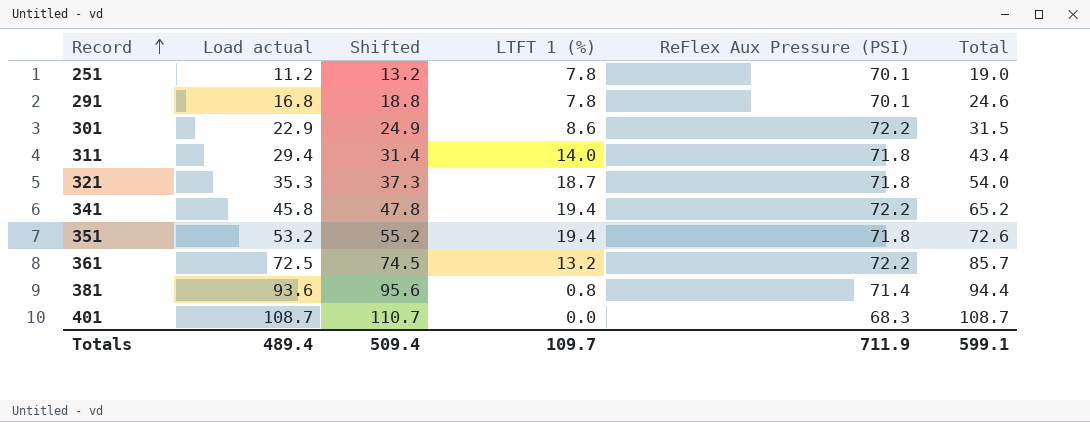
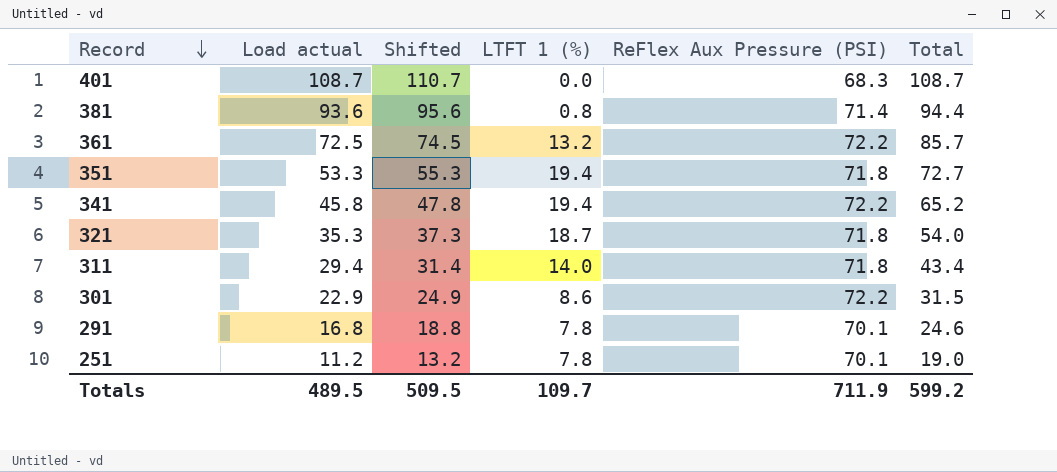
row order: Record ascending -> Record descending
351 | Load actual: 53.2 -> 53.3
351 | Shifted: 55.2 -> 55.3
351 | Total: 72.6 -> 72.7
Totals | Load actual: 489.4 -> 489.5
Totals | Shifted: 509.4 -> 509.5
Totals | Total: 599.1 -> 599.2

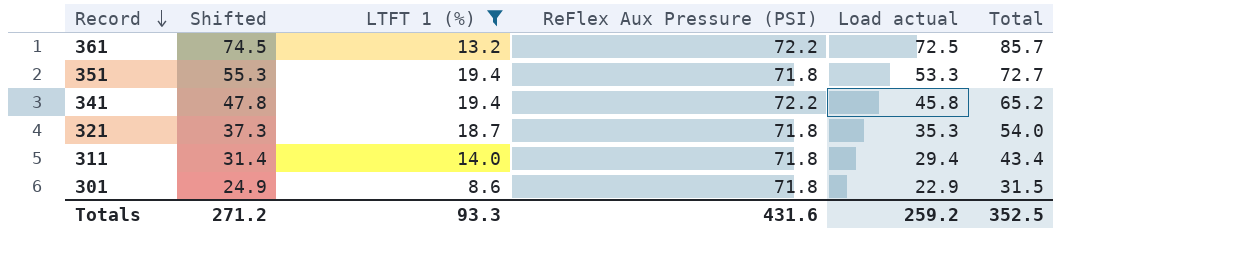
filter: none -> LTFT 1 (%) >= 8.6
column Load actual | position: 2 -> 5
301 | ReFlex Aux Pressure (PSI): 72.2 -> 71.8
Totals | Shifted: 509.5 -> 271.2
Totals | LTFT 1 (%): 109.7 -> 93.3
Totals | ReFlex Aux Pressure (PSI): 711.9 -> 431.6
Totals | Load actual: 489.5 -> 259.2
Totals | Total: 599.2 -> 352.5

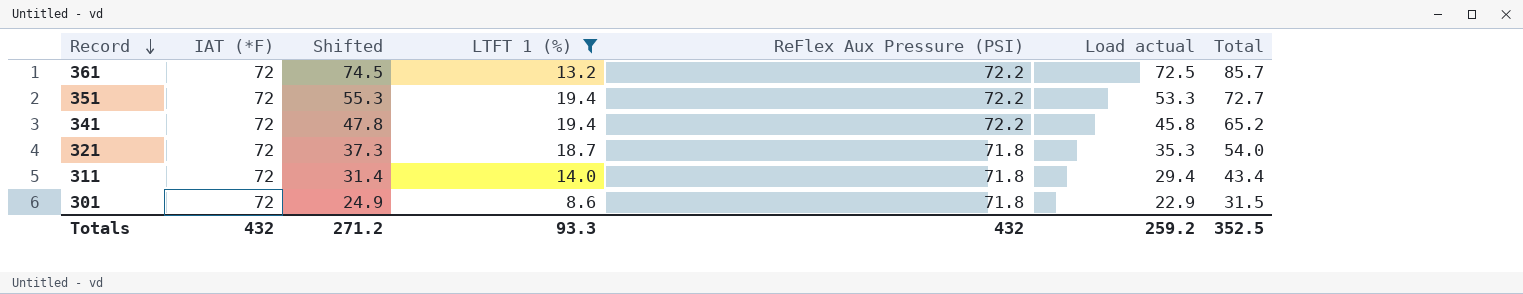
column IAT (*F) | position: none -> 2
351 | ReFlex Aux Pressure (PSI): 71.8 -> 72.2
Totals | ReFlex Aux Pressure (PSI): 431.6 -> 432

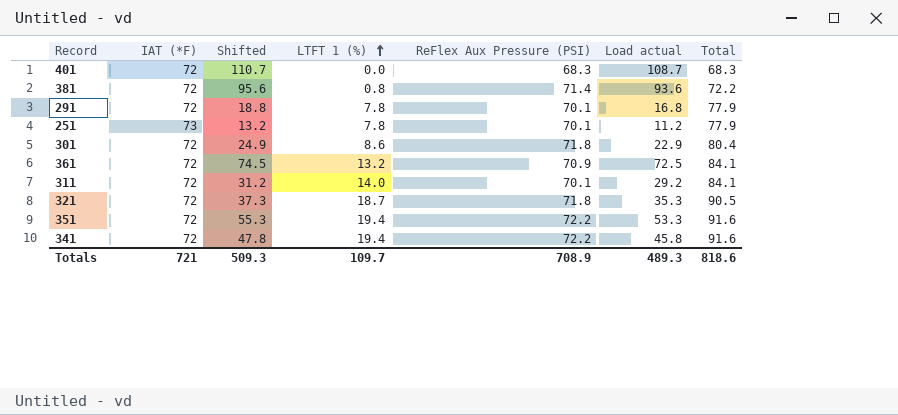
filter: LTFT 1 (%) >= 8.6 -> none
row order: Record descending -> LTFT 1 (%) ascending
column Total | formula: [LTFT 1 (%)] + [Load actual] -> [LTFT 1 (%)] + [ReFlex Aux Pressure (PSI)]
361 | ReFlex Aux Pressure (PSI): 72.2 -> 70.9
311 | Shifted: 31.4 -> 31.2
311 | ReFlex Aux Pressure (PSI): 71.8 -> 70.1
311 | Load actual: 29.4 -> 29.2
Totals | IAT (*F): 432 -> 721
Totals | Shifted: 271.2 -> 509.3
Totals | LTFT 1 (%): 93.3 -> 109.7
Totals | ReFlex Aux Pressure (PSI): 432 -> 708.9
Totals | Load actual: 259.2 -> 489.3
Totals | Total: 352.5 -> 818.6

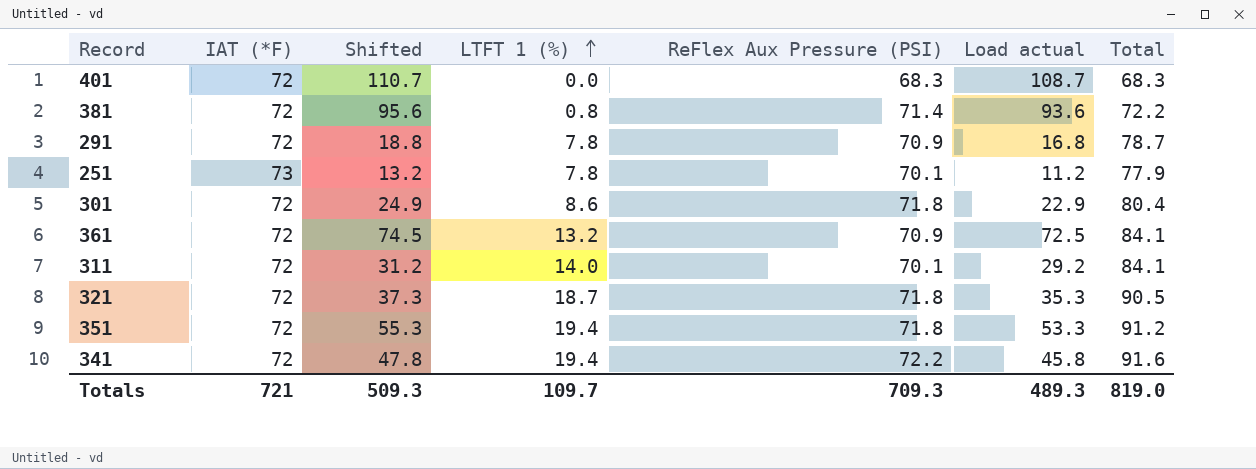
291 | ReFlex Aux Pressure (PSI): 70.1 -> 70.9
291 | Total: 77.9 -> 78.7
351 | ReFlex Aux Pressure (PSI): 72.2 -> 71.8
351 | Total: 91.6 -> 91.2
Totals | ReFlex Aux Pressure (PSI): 708.9 -> 709.3
Totals | Total: 818.6 -> 819.0

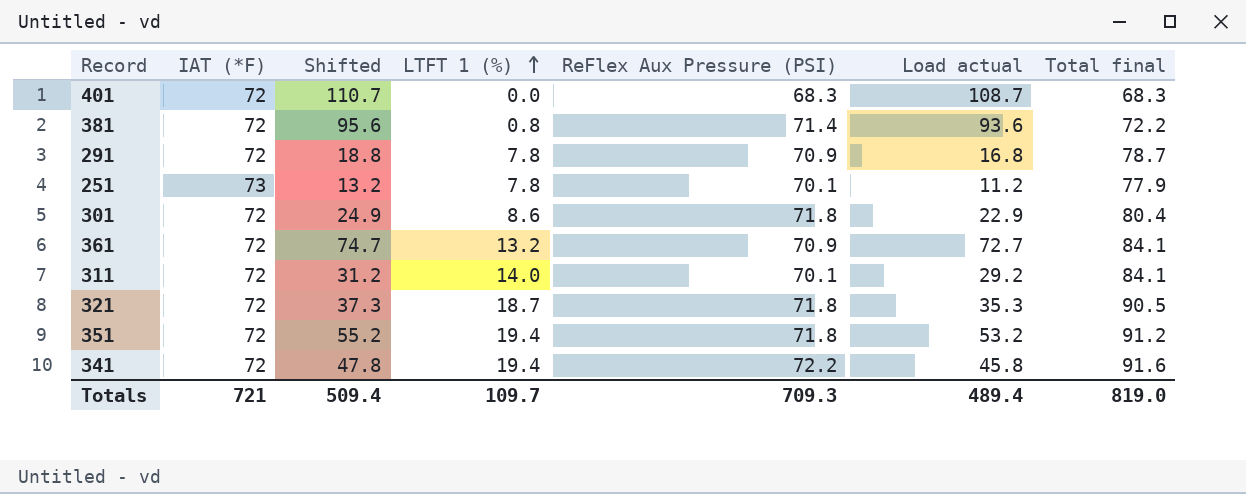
column name: Total -> Total final
361 | Shifted: 74.5 -> 74.7
361 | Load actual: 72.5 -> 72.7
351 | Shifted: 55.3 -> 55.2
351 | Load actual: 53.3 -> 53.2
Totals | Shifted: 509.3 -> 509.4
Totals | Load actual: 489.3 -> 489.4

